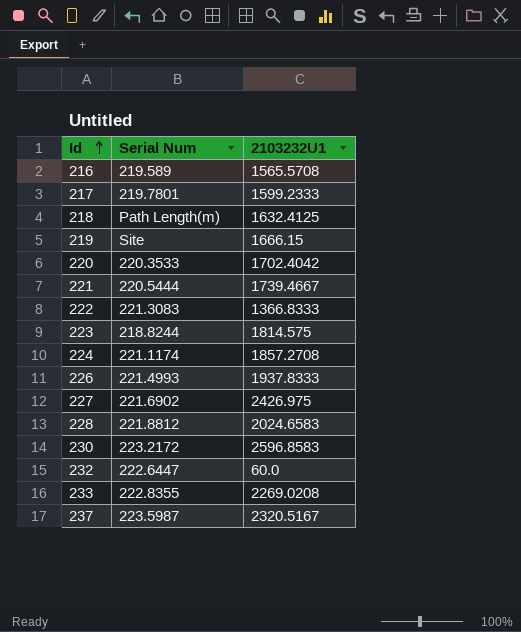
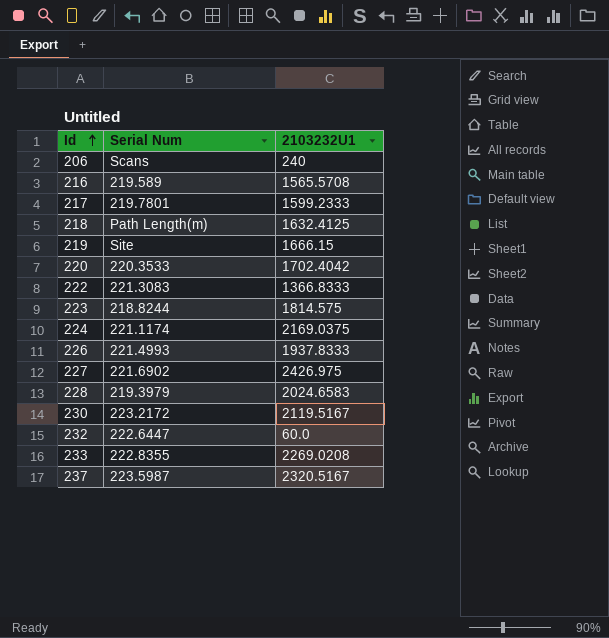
row 221: 220.5444 | 1739.4667 -> none
row 206: none -> Scans | 240
224 | 2103232U1: 1857.2708 -> 2169.0375
228 | Serial Num: 221.8812 -> 219.3979
230 | 2103232U1: 2596.8583 -> 2119.5167

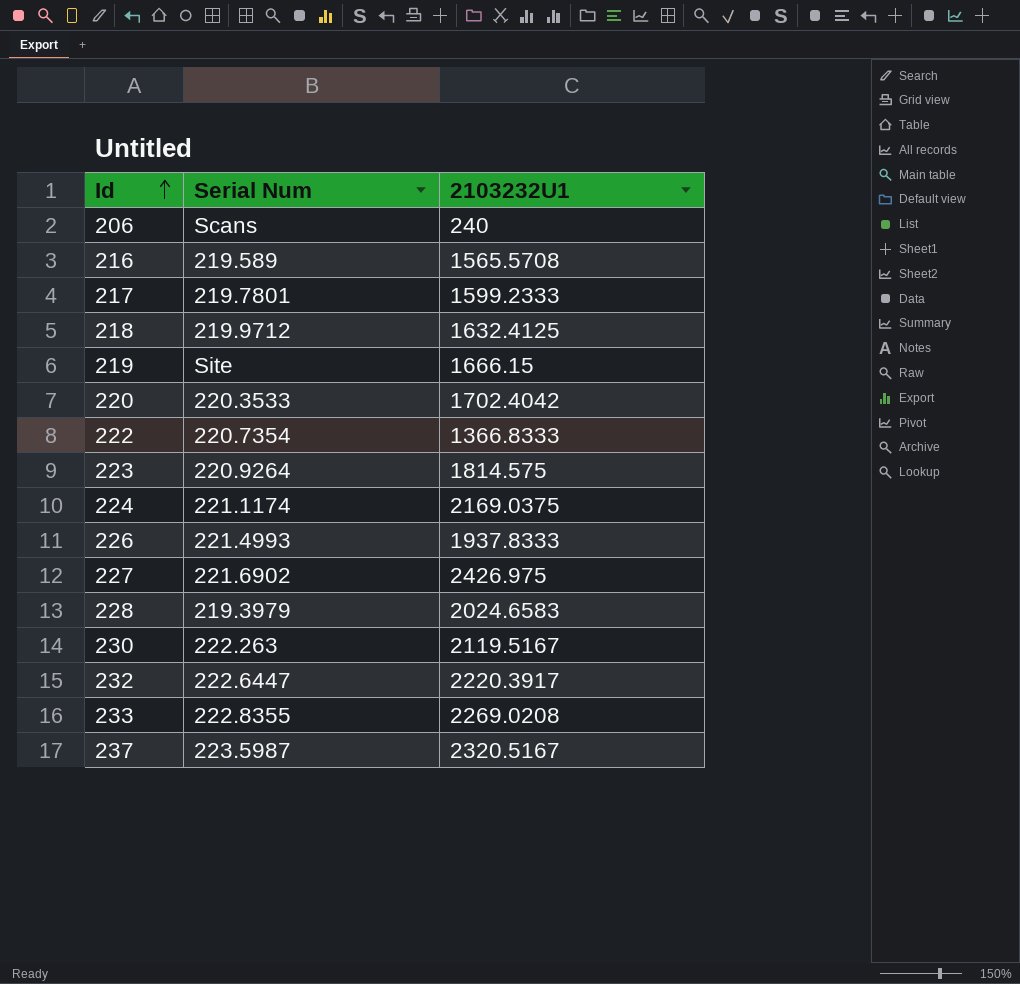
218 | Serial Num: Path Length(m) -> 219.9712
222 | Serial Num: 221.3083 -> 220.7354
223 | Serial Num: 218.8244 -> 220.9264
230 | Serial Num: 223.2172 -> 222.263
232 | 2103232U1: 60.0 -> 2220.3917

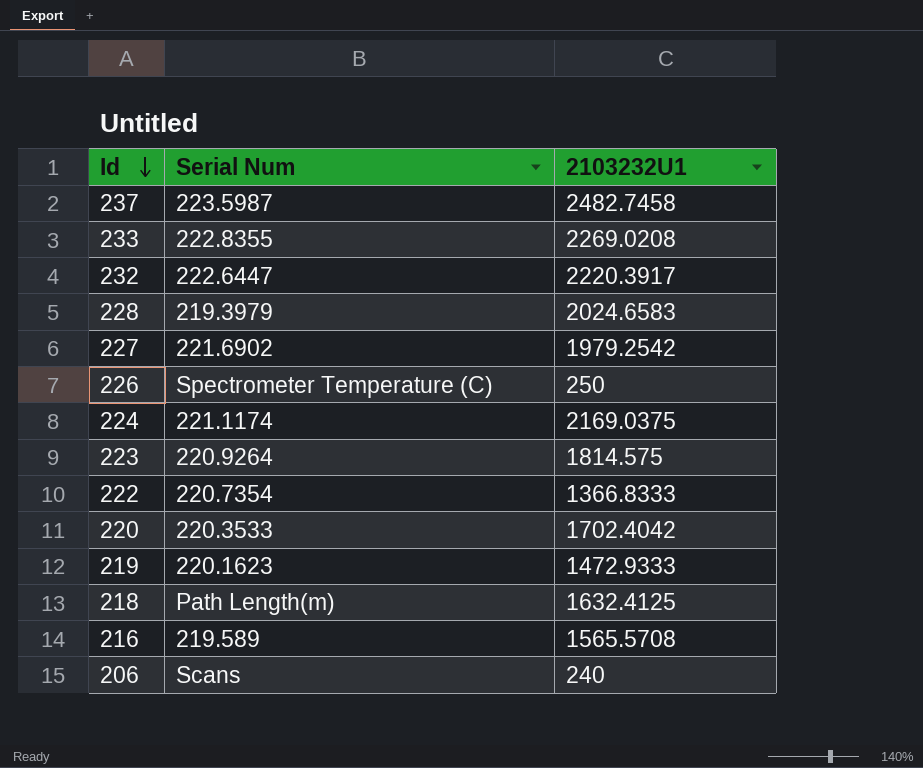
row order: Id ascending -> Id descending
row 217: 219.7801 | 1599.2333 -> none
row 230: 222.263 | 2119.5167 -> none
237 | 2103232U1: 2320.5167 -> 2482.7458
227 | 2103232U1: 2426.975 -> 1979.2542
226 | Serial Num: 221.4993 -> Spectrometer Temperature (C)
226 | 2103232U1: 1937.8333 -> 250
219 | Serial Num: Site -> 220.1623
219 | 2103232U1: 1666.15 -> 1472.9333
218 | Serial Num: 219.9712 -> Path Length(m)

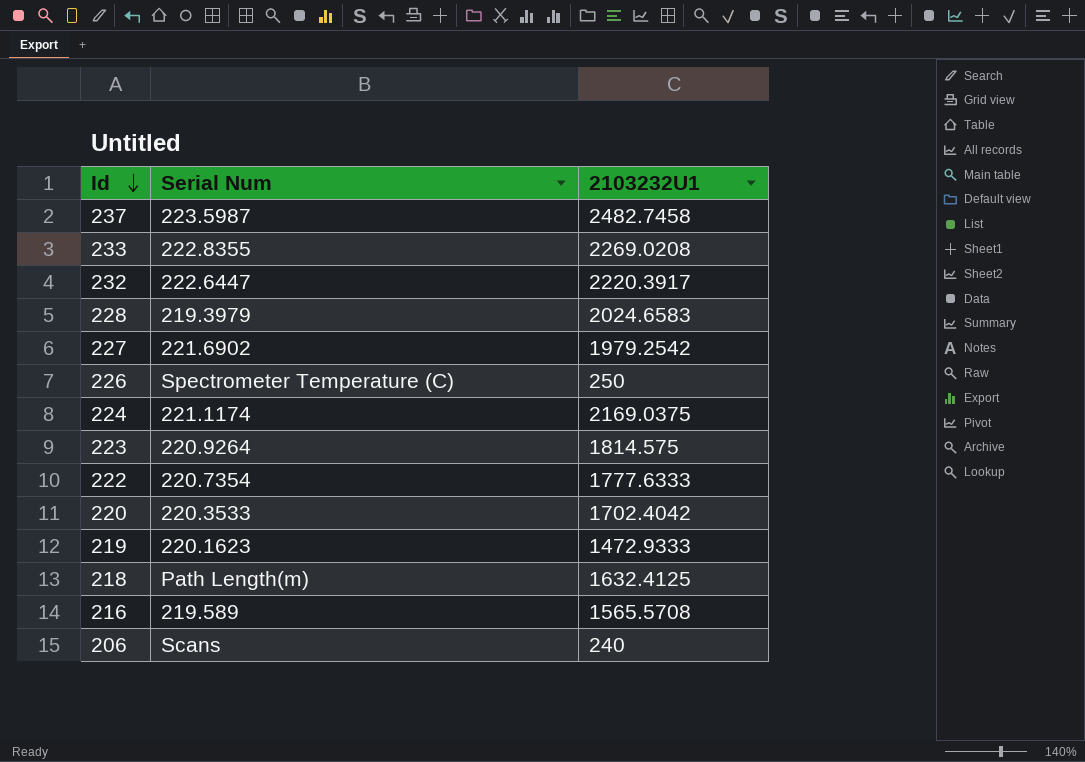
222 | 2103232U1: 1366.8333 -> 1777.6333

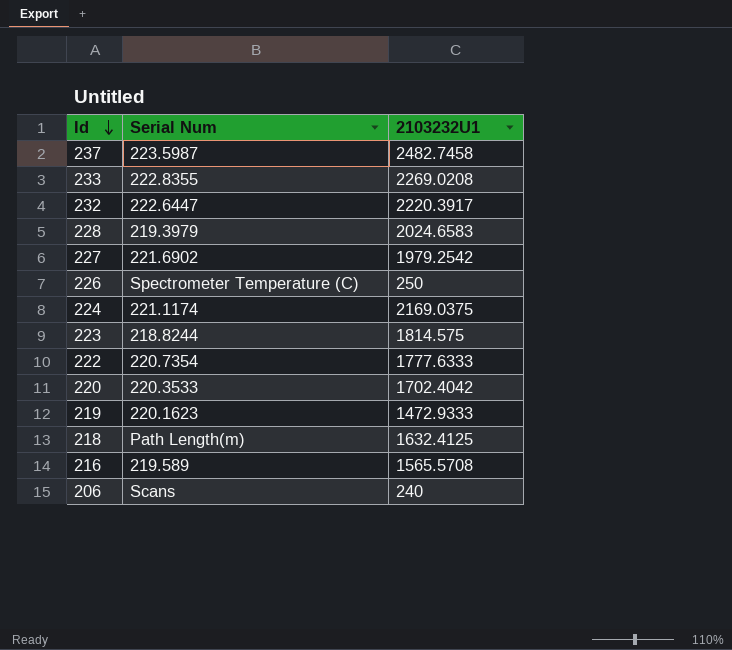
223 | Serial Num: 220.9264 -> 218.8244

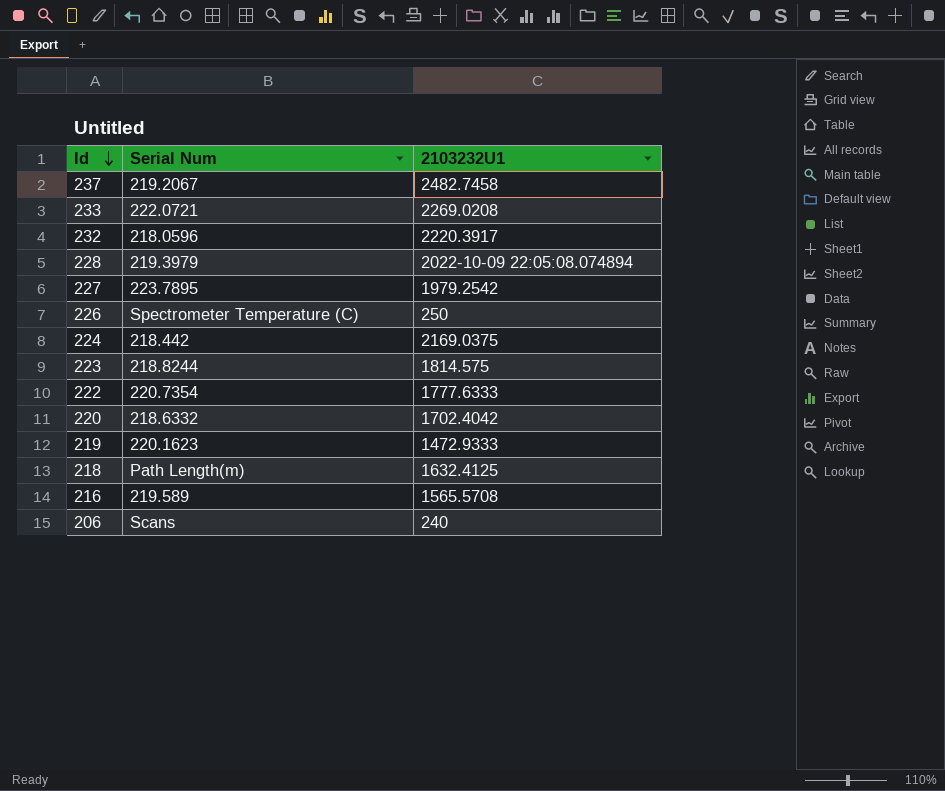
237 | Serial Num: 223.5987 -> 219.2067
233 | Serial Num: 222.8355 -> 222.0721
232 | Serial Num: 222.6447 -> 218.0596
228 | 2103232U1: 2024.6583 -> 2022-10-09 22:05:08.074894
227 | Serial Num: 221.6902 -> 223.7895
224 | Serial Num: 221.1174 -> 218.442
220 | Serial Num: 220.3533 -> 218.6332

